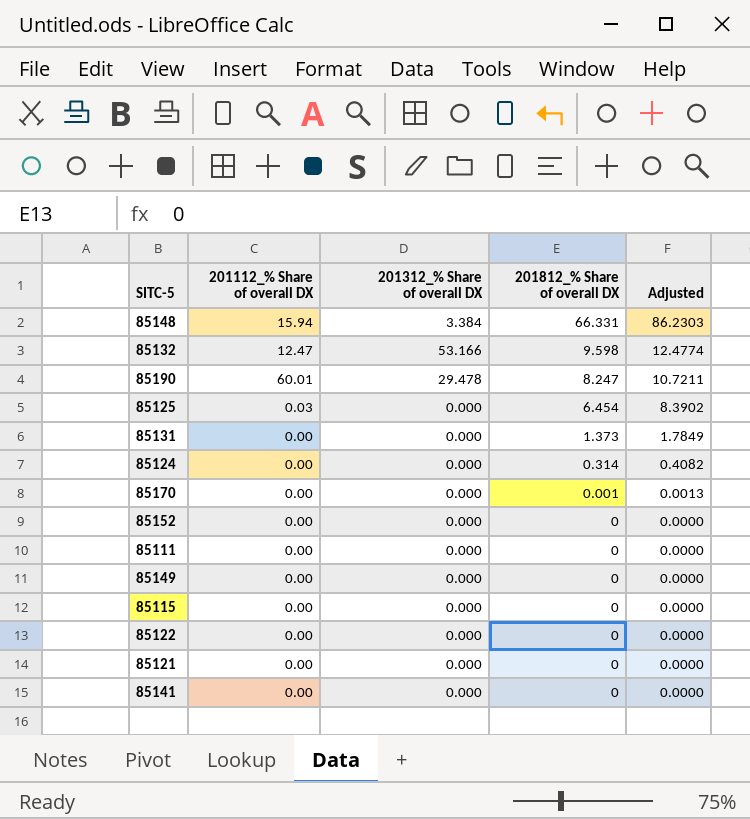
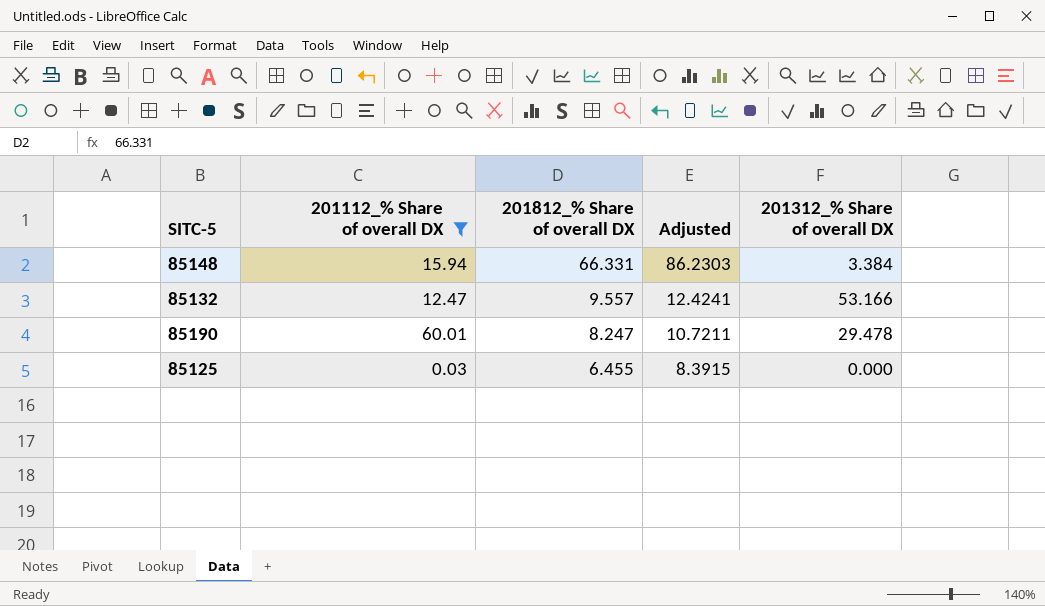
filter: none -> 201112_% Share of overall DX != 0.00
column 201312_% Share of overall DX | position: 3 -> 5
85132 | 201812_% Share of overall DX: 9.598 -> 9.557
85132 | Adjusted: 12.4774 -> 12.4241
85125 | 201812_% Share of overall DX: 6.454 -> 6.455
85125 | Adjusted: 8.3902 -> 8.3915

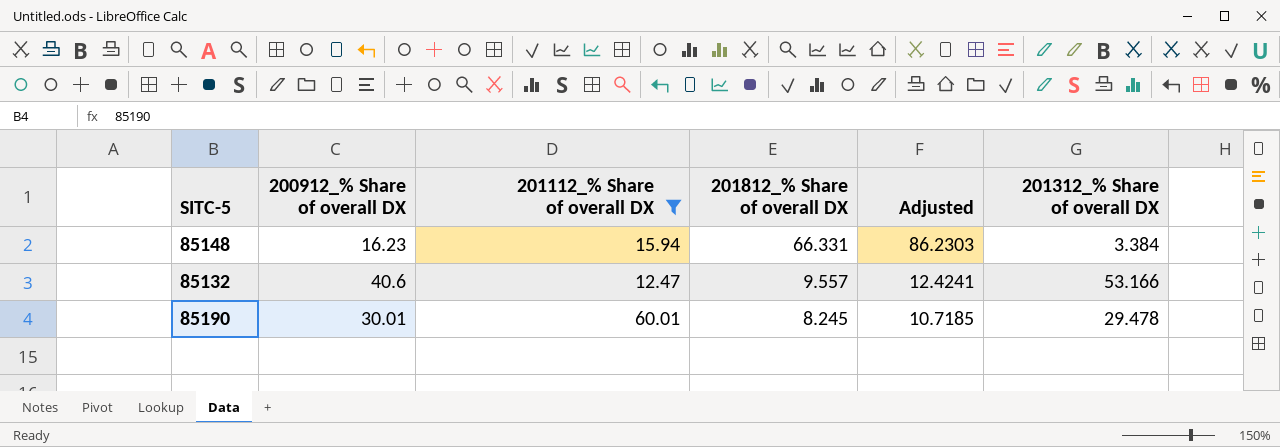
column 200912_% Share of overall DX | position: none -> 2
row 85125: 0.03 | 6.455 | 8.3915 | 0.000 -> none
85190 | 201812_% Share of overall DX: 8.247 -> 8.245
85190 | Adjusted: 10.7211 -> 10.7185

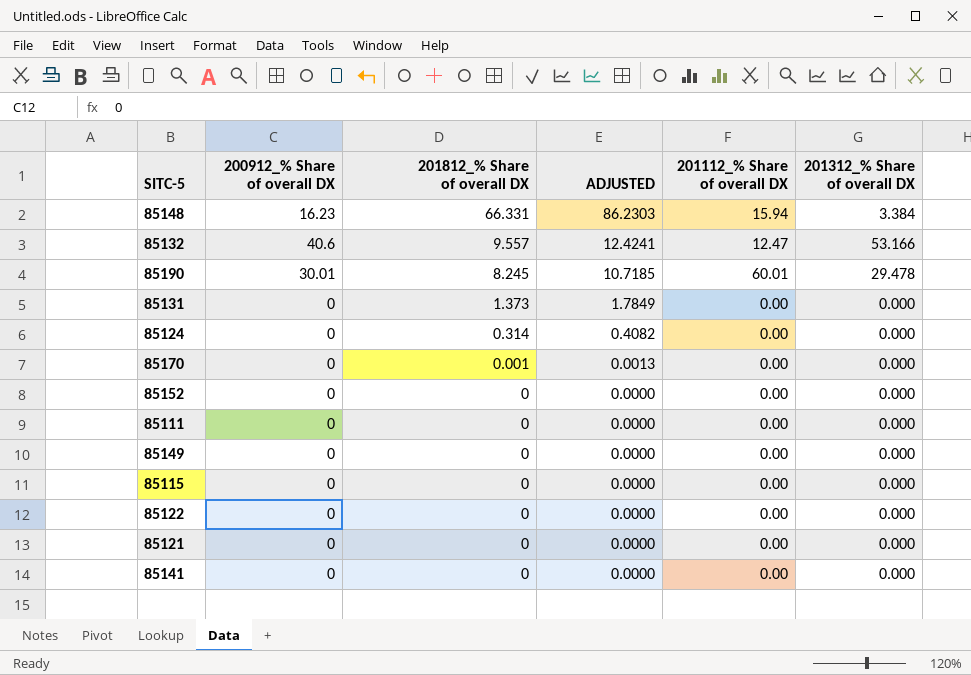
filter: 201112_% Share of overall DX != 0.00 -> none
column name: Adjusted -> ADJUSTED
column 201112_% Share of overall DX | position: 3 -> 5

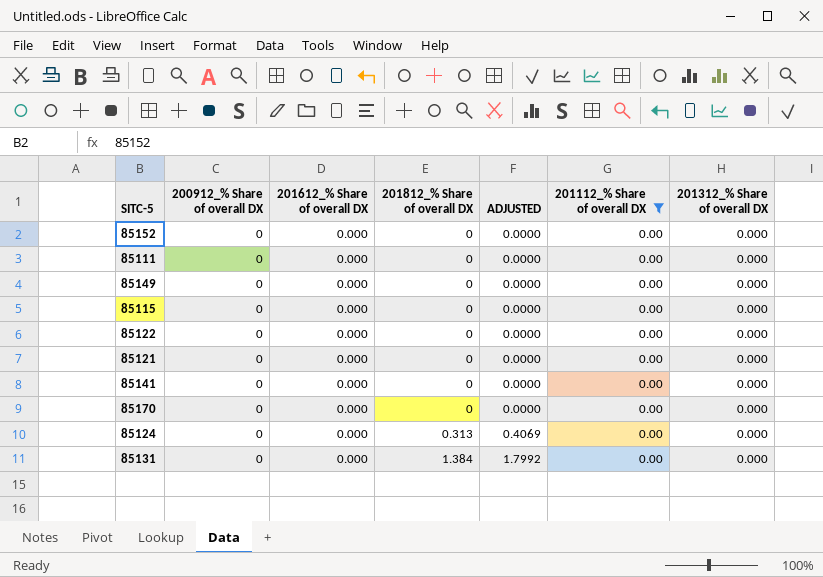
filter: none -> 201112_% Share of overall DX = 0.00
row order: 201812_% Share of overall DX descending -> 201812_% Share of overall DX ascending
column 201612_% Share of overall DX | position: none -> 3
85170 | 201812_% Share of overall DX: 0.001 -> 0
85170 | ADJUSTED: 0.0013 -> 0.0000
85124 | 201812_% Share of overall DX: 0.314 -> 0.313
85124 | ADJUSTED: 0.4082 -> 0.4069
85131 | 201812_% Share of overall DX: 1.373 -> 1.384
85131 | ADJUSTED: 1.7849 -> 1.7992

